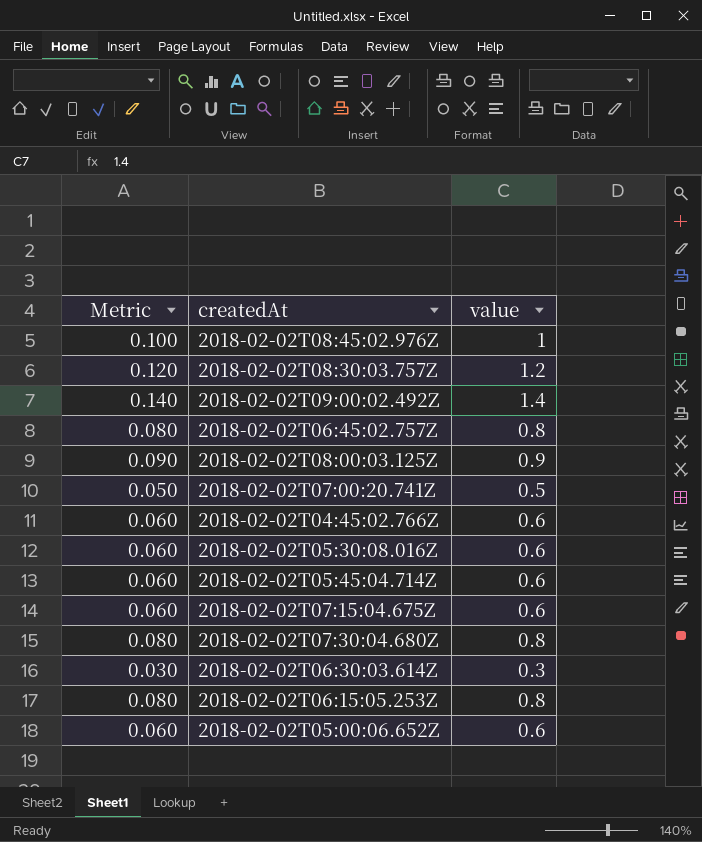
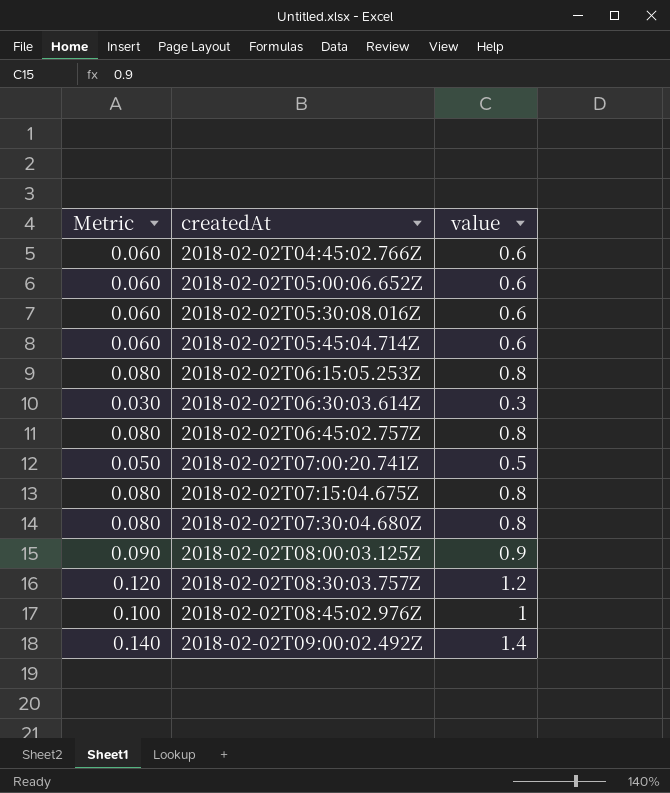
row order: none -> createdAt ascending
2018-02-02T07:15:04.675Z | Metric: 0.060 -> 0.080
2018-02-02T07:15:04.675Z | value: 0.6 -> 0.8

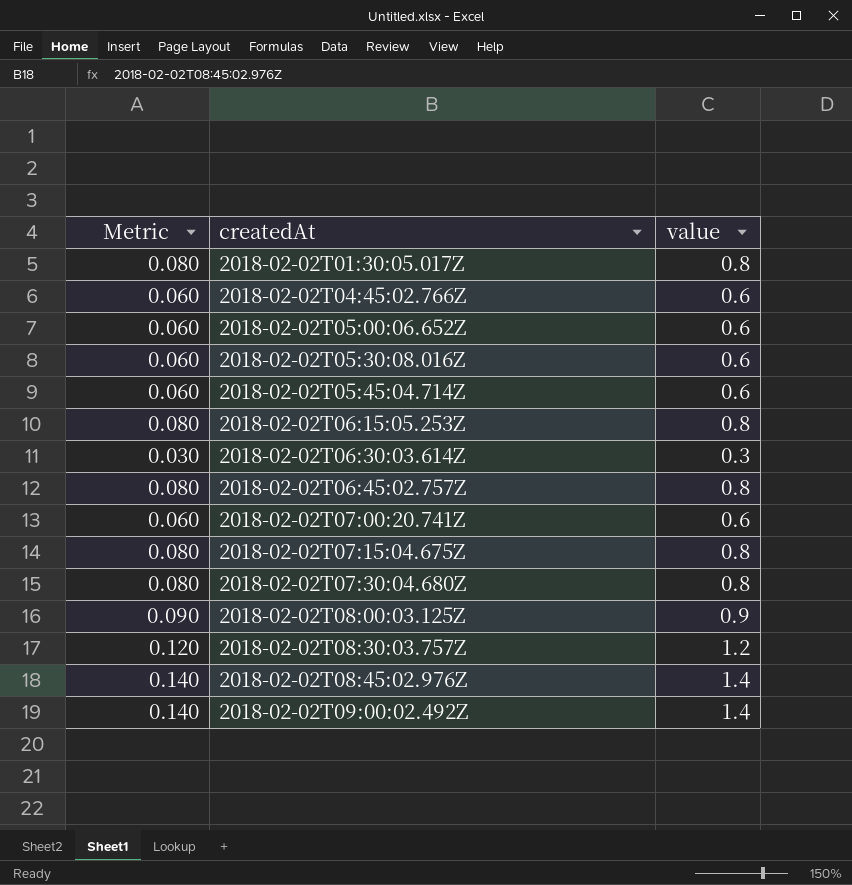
row 2018-02-02T01:30:05.017Z: none -> 0.080 | 0.8
2018-02-02T07:00:20.741Z | Metric: 0.050 -> 0.060
2018-02-02T07:00:20.741Z | value: 0.5 -> 0.6
2018-02-02T08:45:02.976Z | Metric: 0.100 -> 0.140
2018-02-02T08:45:02.976Z | value: 1 -> 1.4

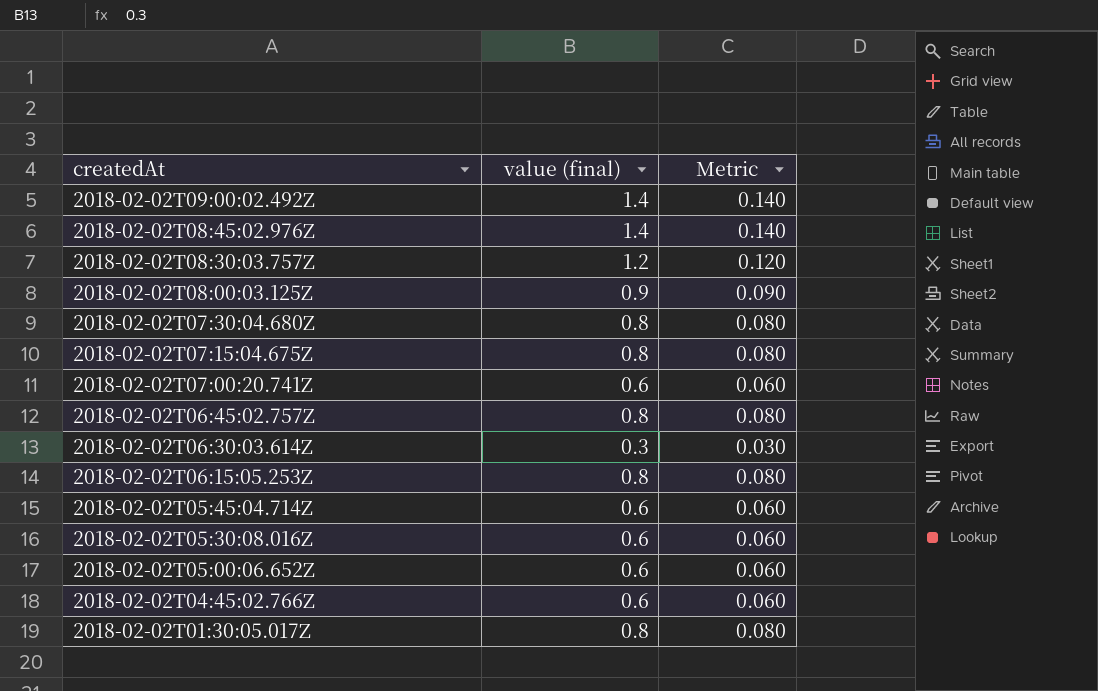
row order: createdAt ascending -> createdAt descending
column name: value -> value (final)
column Metric | position: 1 -> 3

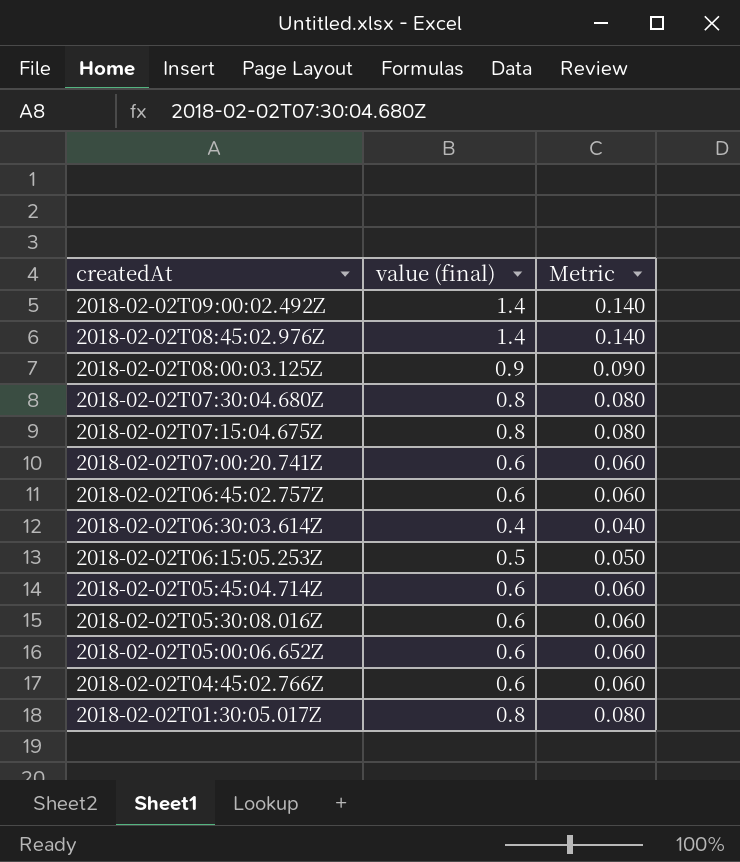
row 2018-02-02T08:30:03.757Z: 1.2 | 0.120 -> none
2018-02-02T06:45:02.757Z | value (final): 0.8 -> 0.6
2018-02-02T06:45:02.757Z | Metric: 0.080 -> 0.060
2018-02-02T06:30:03.614Z | value (final): 0.3 -> 0.4
2018-02-02T06:30:03.614Z | Metric: 0.030 -> 0.040
2018-02-02T06:15:05.253Z | value (final): 0.8 -> 0.5
2018-02-02T06:15:05.253Z | Metric: 0.080 -> 0.050

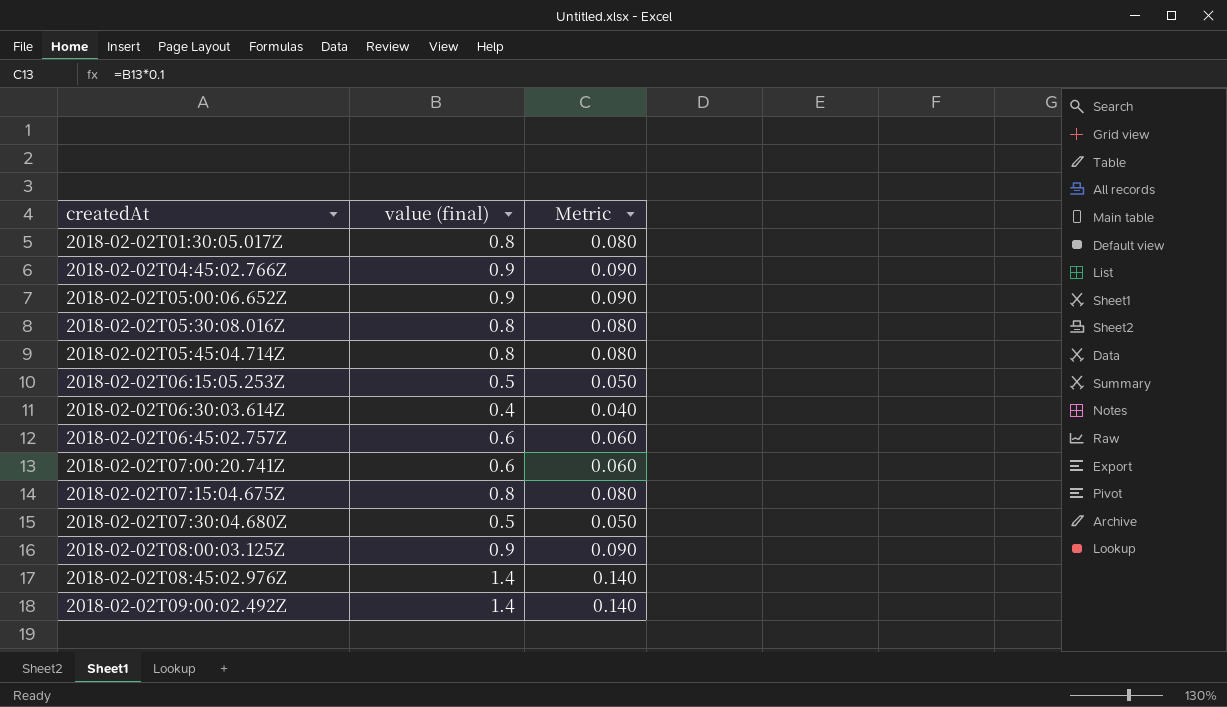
row order: createdAt descending -> createdAt ascending
2018-02-02T04:45:02.766Z | value (final): 0.6 -> 0.9
2018-02-02T04:45:02.766Z | Metric: 0.060 -> 0.090
2018-02-02T05:00:06.652Z | value (final): 0.6 -> 0.9
2018-02-02T05:00:06.652Z | Metric: 0.060 -> 0.090
2018-02-02T05:30:08.016Z | value (final): 0.6 -> 0.8
2018-02-02T05:30:08.016Z | Metric: 0.060 -> 0.080
2018-02-02T05:45:04.714Z | value (final): 0.6 -> 0.8
2018-02-02T05:45:04.714Z | Metric: 0.060 -> 0.080
2018-02-02T07:30:04.680Z | value (final): 0.8 -> 0.5
2018-02-02T07:30:04.680Z | Metric: 0.080 -> 0.050

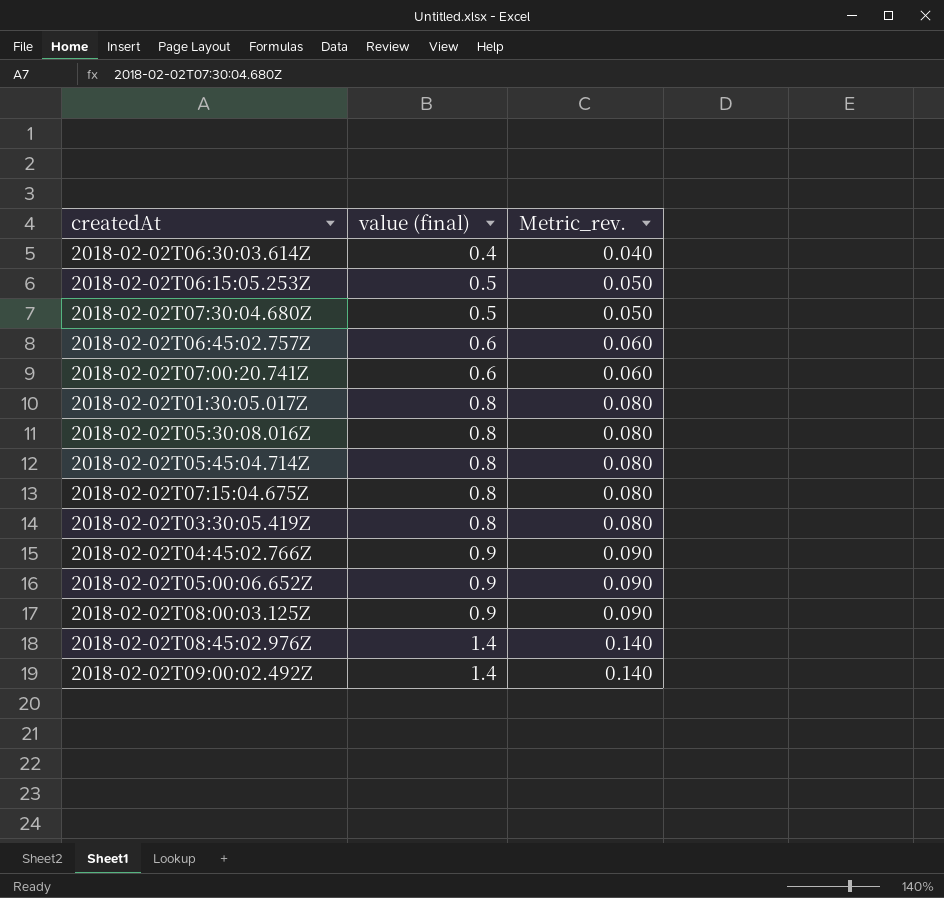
row order: createdAt ascending -> value (final) ascending
column name: Metric -> Metric_rev.
row 2018-02-02T03:30:05.419Z: none -> 0.8 | 0.080

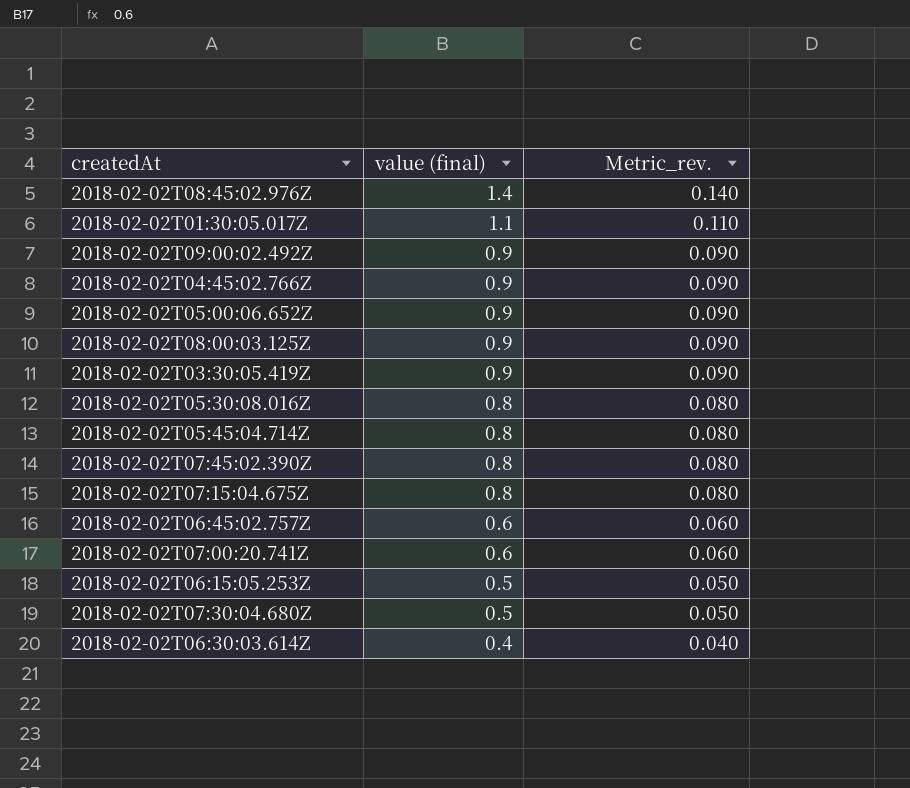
row order: value (final) ascending -> value (final) descending
2018-02-02T01:30:05.017Z | value (final): 0.8 -> 1.1
2018-02-02T01:30:05.017Z | Metric_rev.: 0.080 -> 0.110
2018-02-02T09:00:02.492Z | value (final): 1.4 -> 0.9
2018-02-02T09:00:02.492Z | Metric_rev.: 0.140 -> 0.090
2018-02-02T03:30:05.419Z | value (final): 0.8 -> 0.9
2018-02-02T03:30:05.419Z | Metric_rev.: 0.080 -> 0.090
row 2018-02-02T07:45:02.390Z: none -> 0.8 | 0.080

